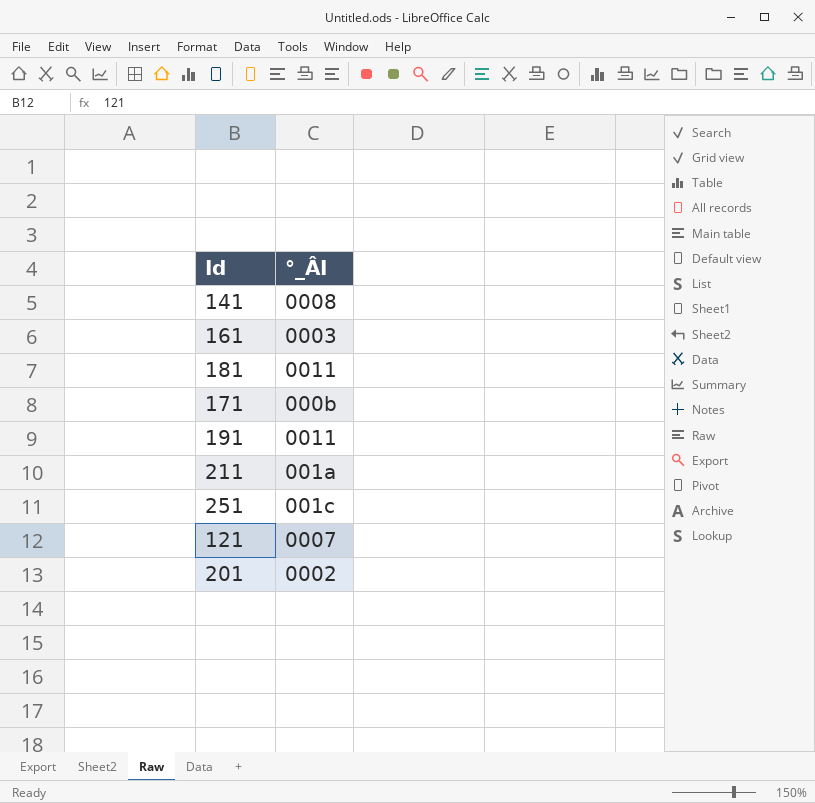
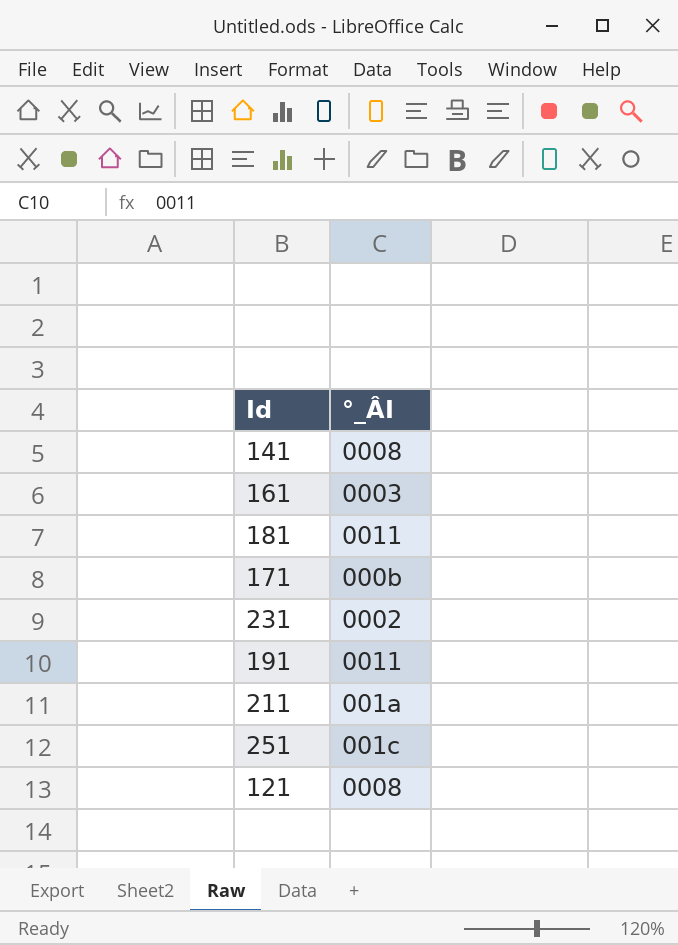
row 201: 0002 -> none
row 231: none -> 0002
121 | °_ÂI: 0007 -> 0008

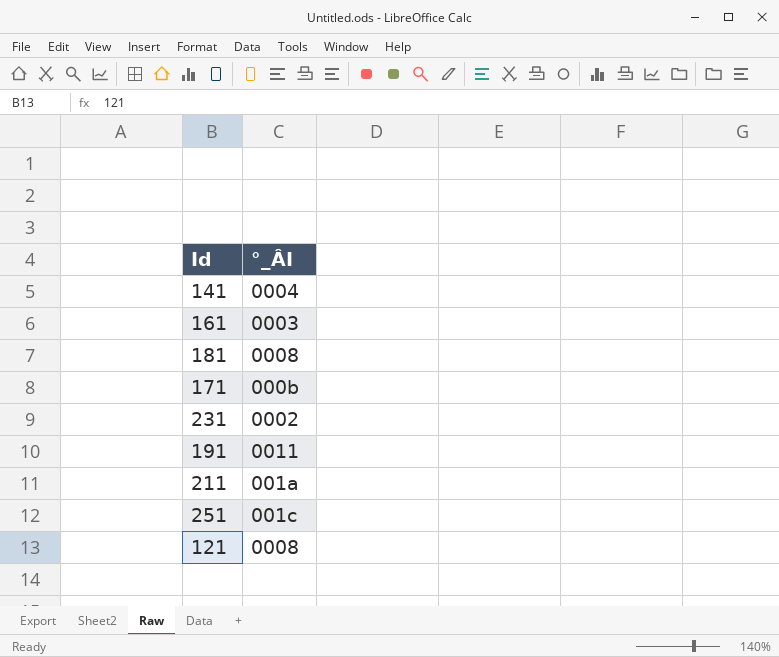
141 | °_ÂI: 0008 -> 0004
181 | °_ÂI: 0011 -> 0008

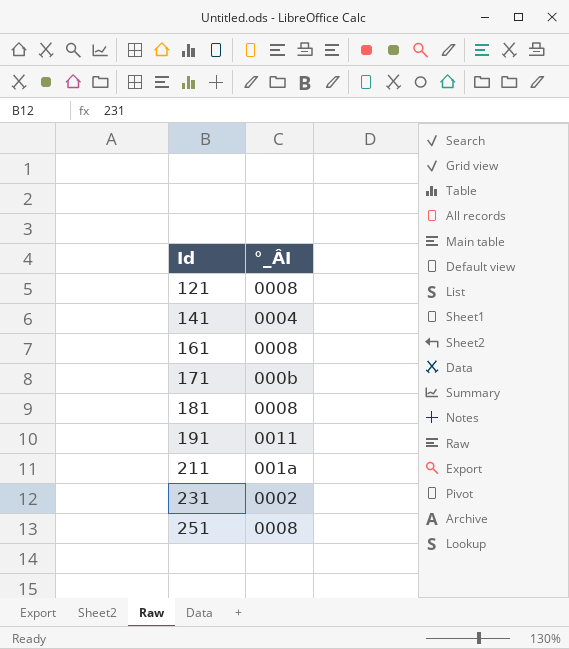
row order: none -> Id ascending
161 | °_ÂI: 0003 -> 0008
251 | °_ÂI: 001c -> 0008

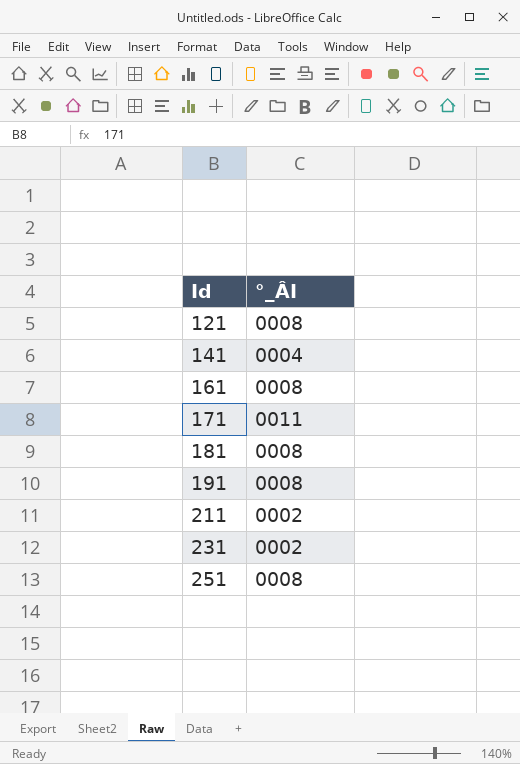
171 | °_ÂI: 000b -> 0011
191 | °_ÂI: 0011 -> 0008
211 | °_ÂI: 001a -> 0002

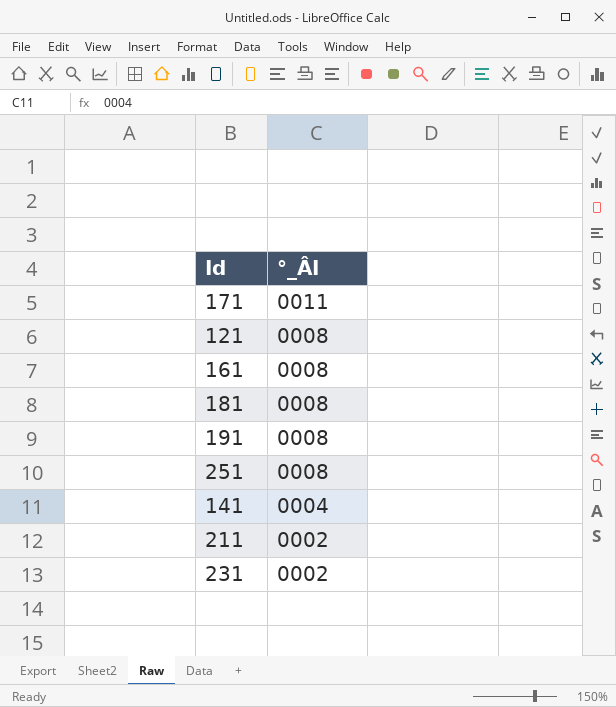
row order: Id ascending -> °_ÂI descending

